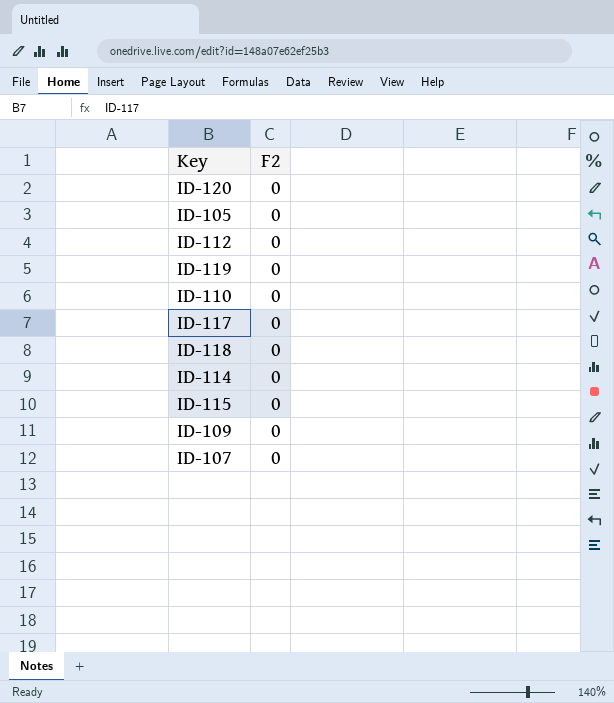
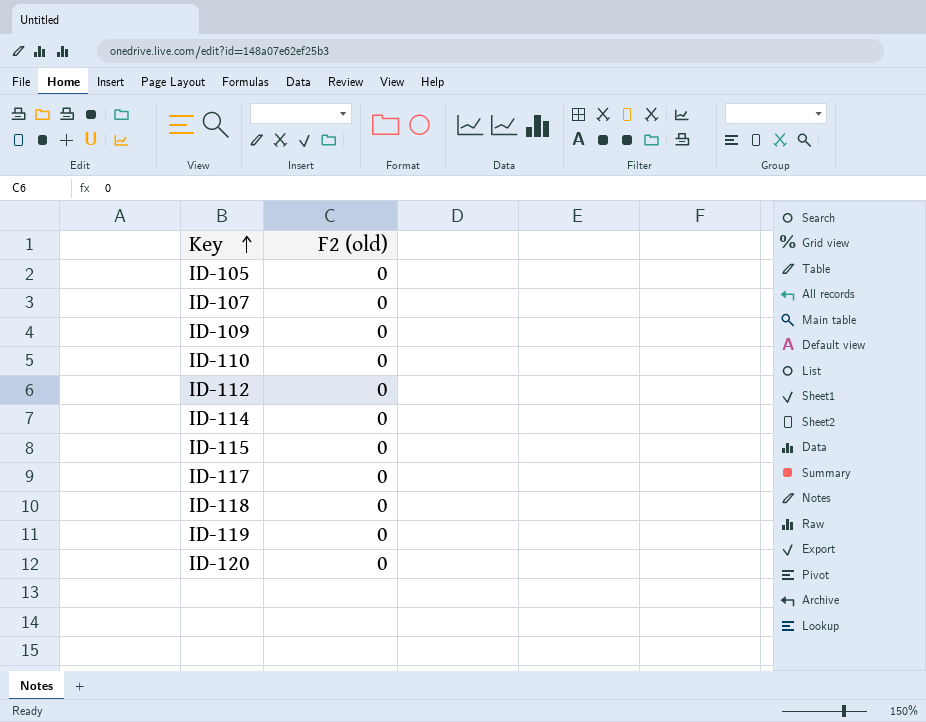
row order: none -> Key ascending
column name: F2 -> F2 (old)

